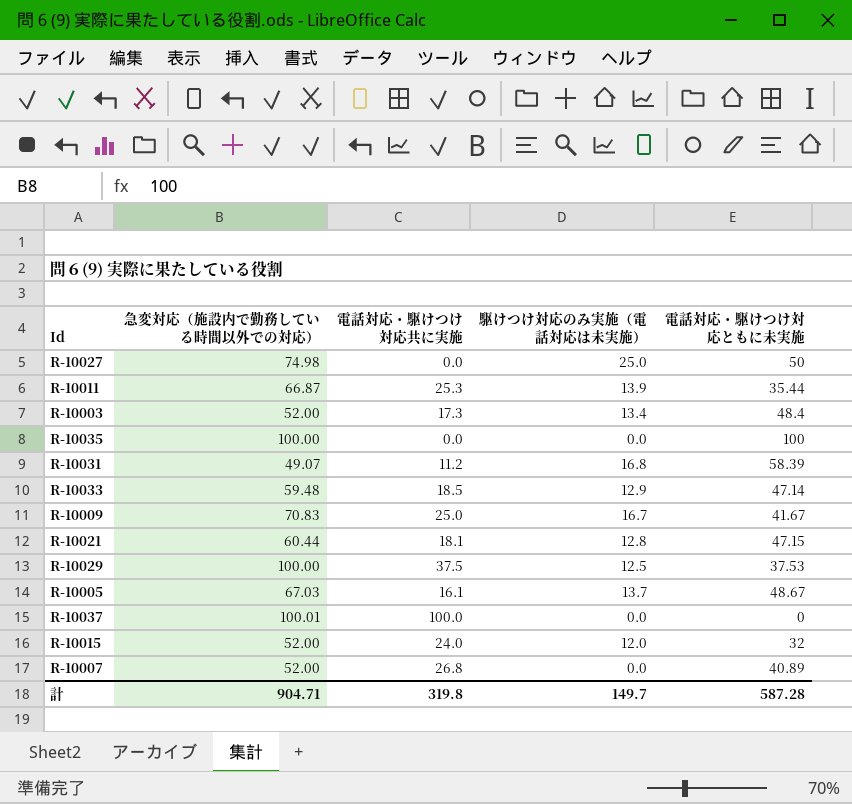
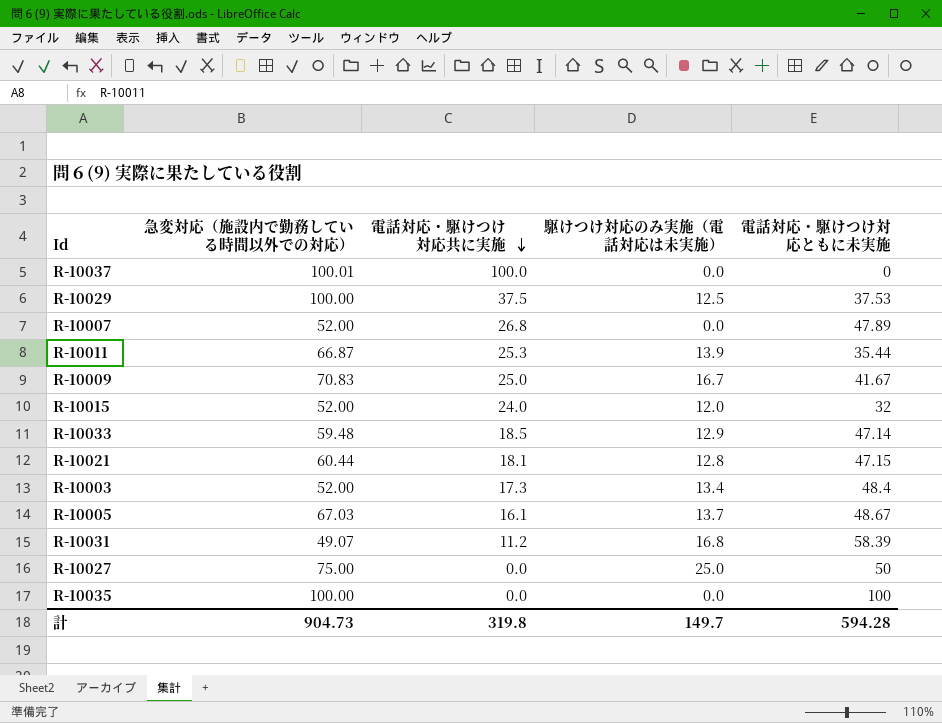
row order: none -> 電話対応・駆けつけ対応共に実施 descending
R-10007 | 電話対応・駆けつけ対応ともに未実施: 40.89 -> 47.89
R-10027 | 急変対応（施設内で勤務している時間以外での対応）: 74.98 -> 75.00
計 | 急変対応（施設内で勤務している時間以外での対応）: 904.71 -> 904.73
計 | 電話対応・駆けつけ対応ともに未実施: 587.28 -> 594.28

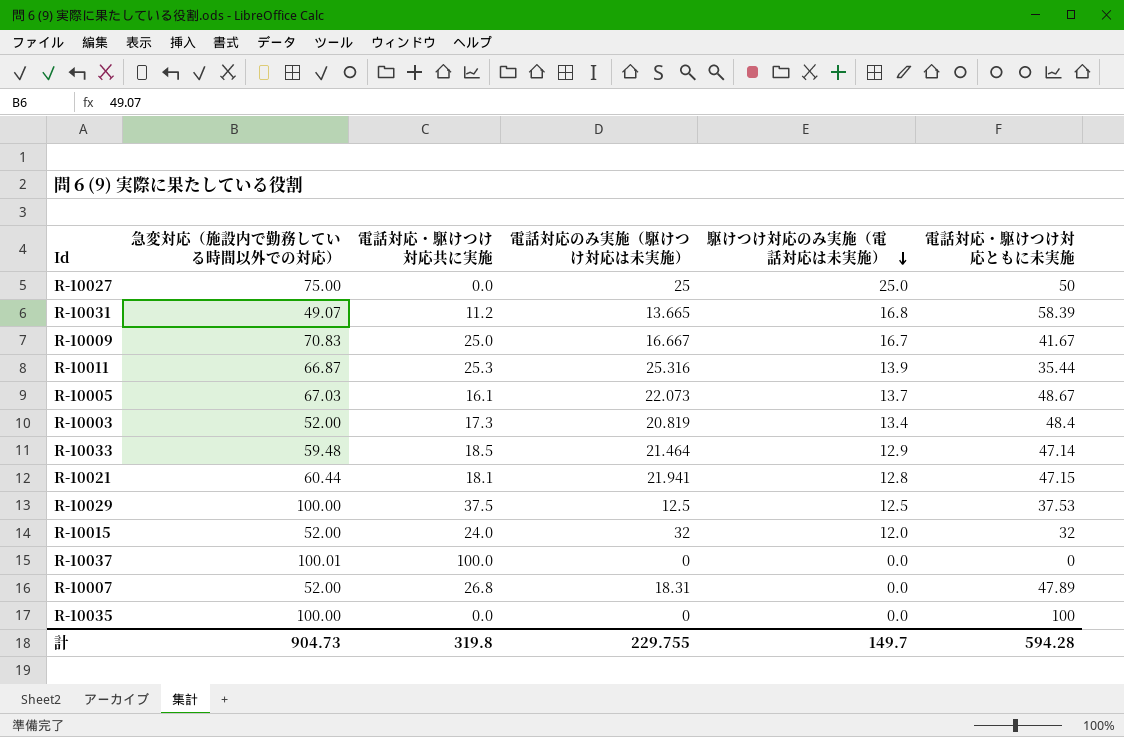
row order: 電話対応・駆けつけ対応共に実施 descending -> 駆けつけ対応のみ実施（電話対応は未実施） descending
column 電話対応のみ実施（駆けつけ対応は未実施） | position: none -> 4

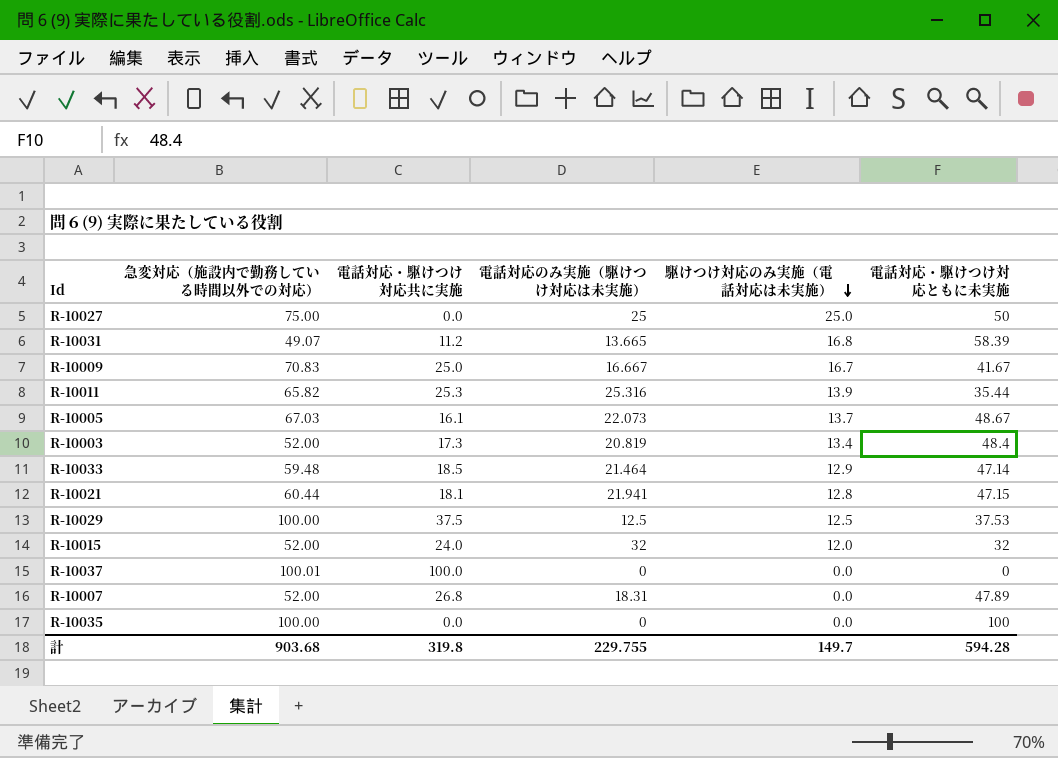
R-10011 | 急変対応（施設内で勤務している時間以外での対応）: 66.87 -> 65.82
計 | 急変対応（施設内で勤務している時間以外での対応）: 904.73 -> 903.68

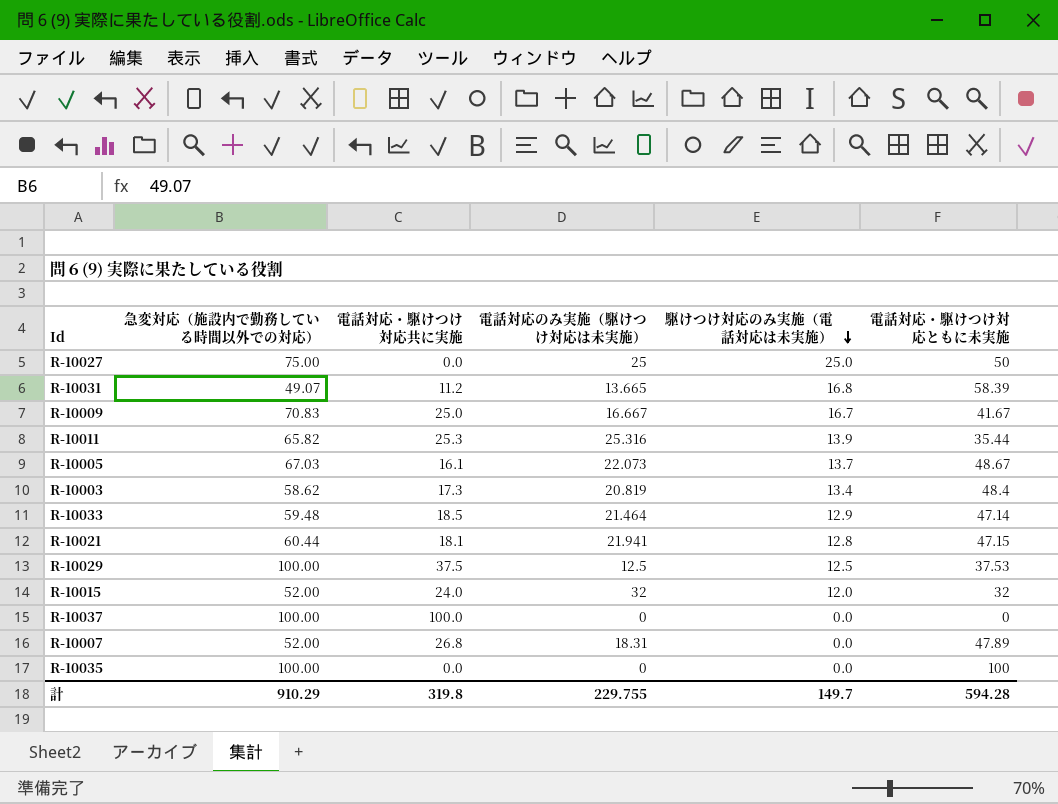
R-10003 | 急変対応（施設内で勤務している時間以外での対応）: 52.00 -> 58.62
R-10037 | 急変対応（施設内で勤務している時間以外での対応）: 100.01 -> 100.00
計 | 急変対応（施設内で勤務している時間以外での対応）: 903.68 -> 910.29

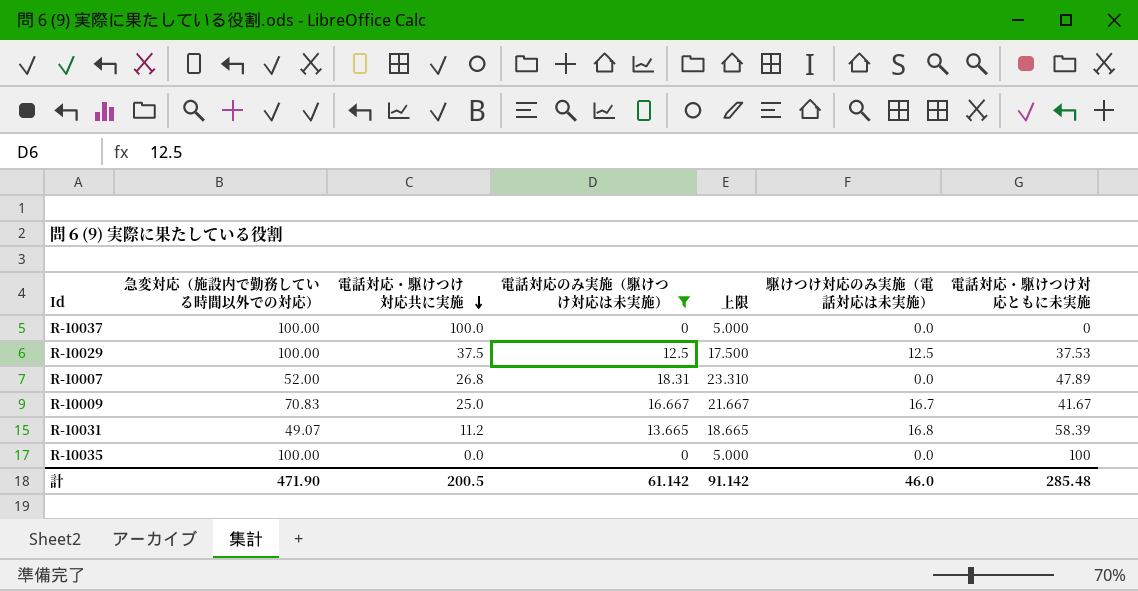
filter: none -> 電話対応のみ実施（駆けつけ対応は未実施） <= 18.31
row order: 駆けつけ対応のみ実施（電話対応は未実施） descending -> 電話対応・駆けつけ対応共に実施 descending
column 上限 | formula: none -> [電話対応のみ実施（駆けつけ対応は未実施）] + 5
計 | 急変対応（施設内で勤務している時間以外での対応）: 910.29 -> 471.90
計 | 電話対応・駆けつけ対応共に実施: 319.8 -> 200.5
計 | 電話対応のみ実施（駆けつけ対応は未実施）: 229.755 -> 61.142
計 | 駆けつけ対応のみ実施（電話対応は未実施）: 149.7 -> 46.0
計 | 電話対応・駆けつけ対応ともに未実施: 594.28 -> 285.48

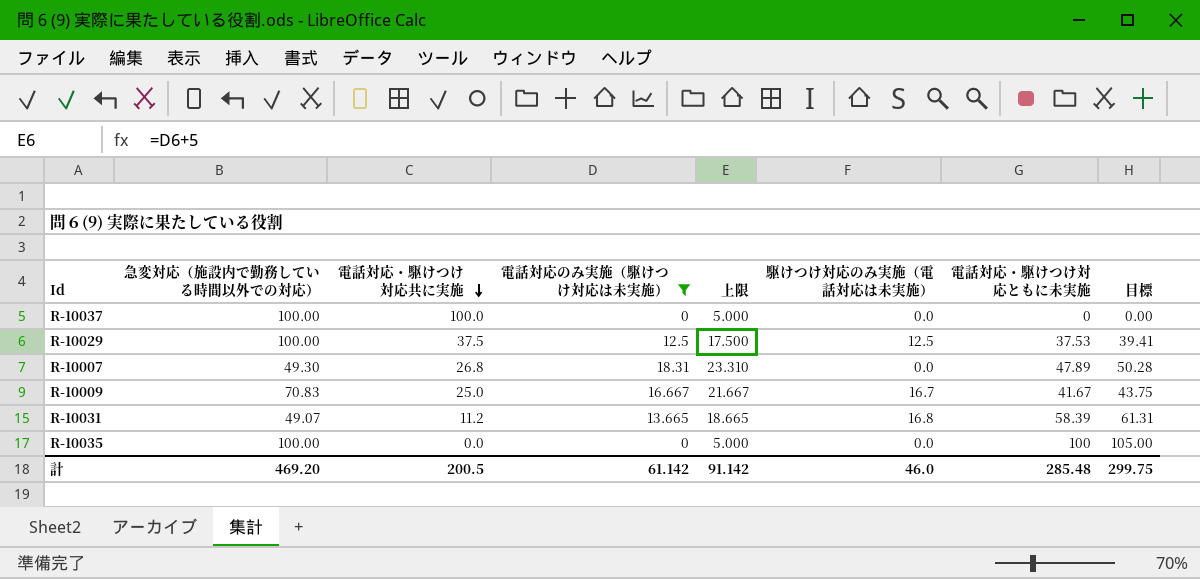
column 目標 | formula: none -> [電話対応・駆けつけ対応ともに未実施] * 1.05
R-10007 | 急変対応（施設内で勤務している時間以外での対応）: 52.00 -> 49.30
計 | 急変対応（施設内で勤務している時間以外での対応）: 471.90 -> 469.20

